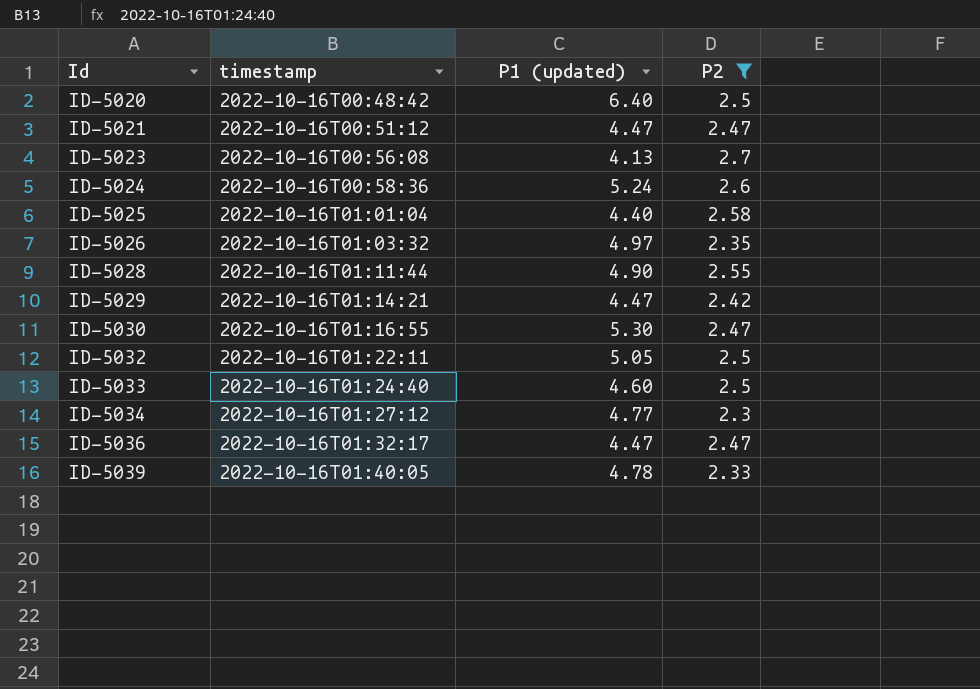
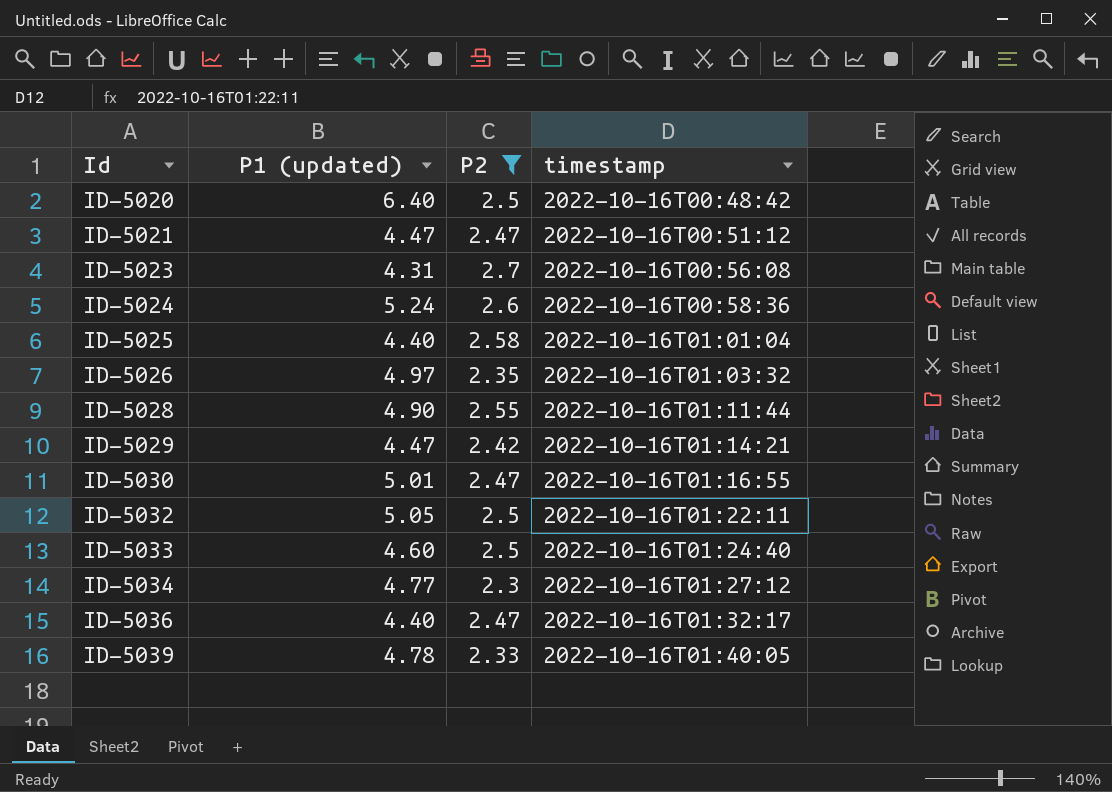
column timestamp | position: 2 -> 4
ID-5023 | P1 (updated): 4.13 -> 4.31
ID-5030 | P1 (updated): 5.30 -> 5.01
ID-5036 | P1 (updated): 4.47 -> 4.40

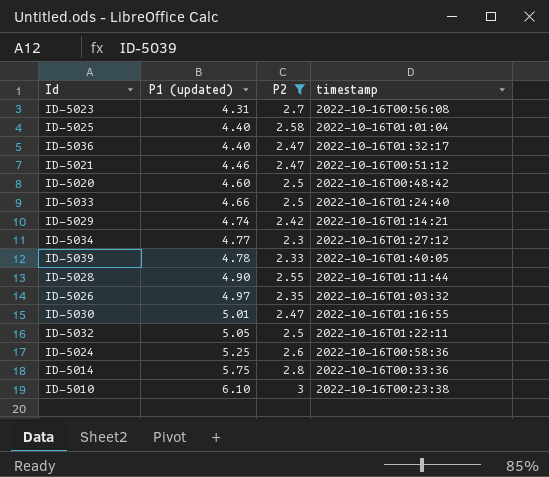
row order: Id ascending -> P1 (updated) ascending
ID-5021 | P1 (updated): 4.47 -> 4.46
ID-5020 | P1 (updated): 6.40 -> 4.60
ID-5033 | P1 (updated): 4.60 -> 4.66
ID-5029 | P1 (updated): 4.47 -> 4.74
ID-5024 | P1 (updated): 5.24 -> 5.25
row ID-5014: none -> 5.75 | 2.8 | 2022-10-16T00:33:36
row ID-5010: none -> 6.10 | 3 | 2022-10-16T00:23:38

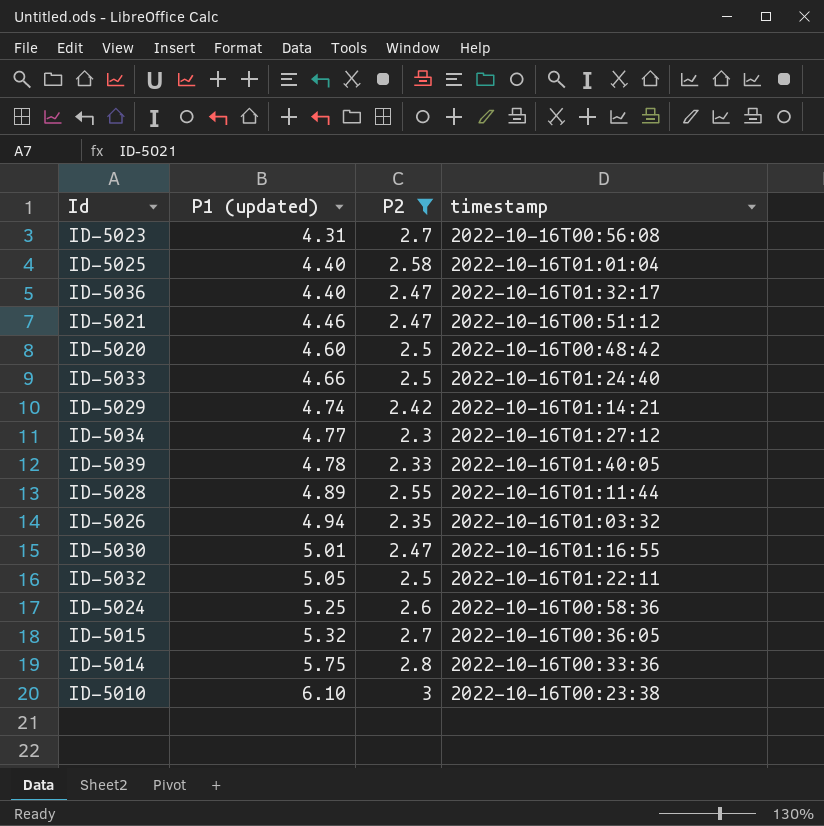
ID-5028 | P1 (updated): 4.90 -> 4.89
ID-5026 | P1 (updated): 4.97 -> 4.94
row ID-5015: none -> 5.32 | 2.7 | 2022-10-16T00:36:05

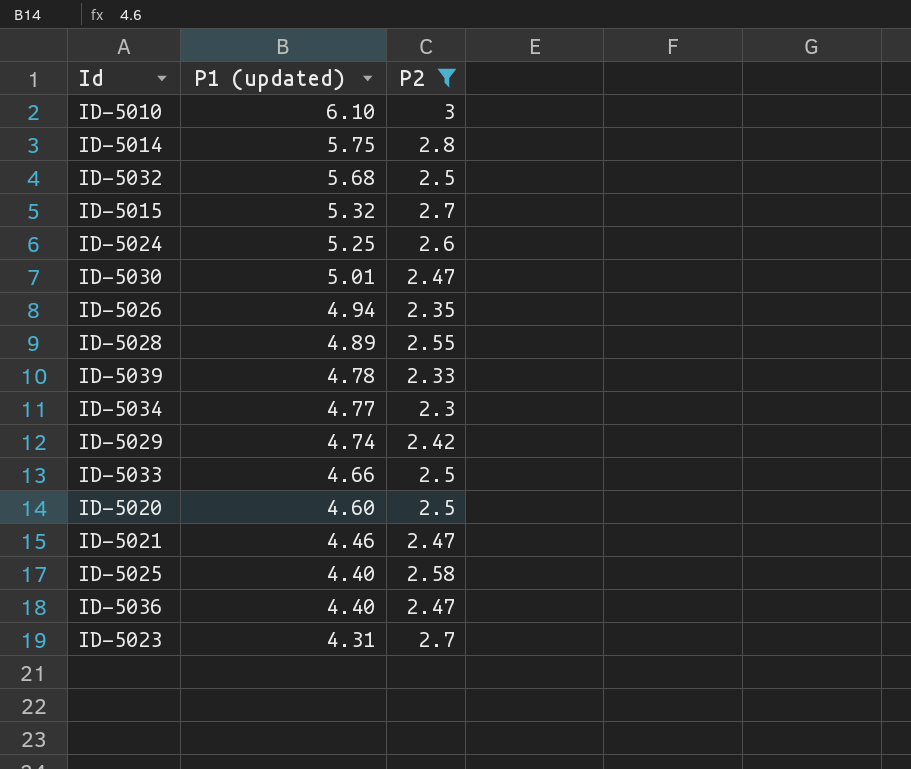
row order: P1 (updated) ascending -> P1 (updated) descending
column timestamp | position: 4 -> none
ID-5032 | P1 (updated): 5.05 -> 5.68

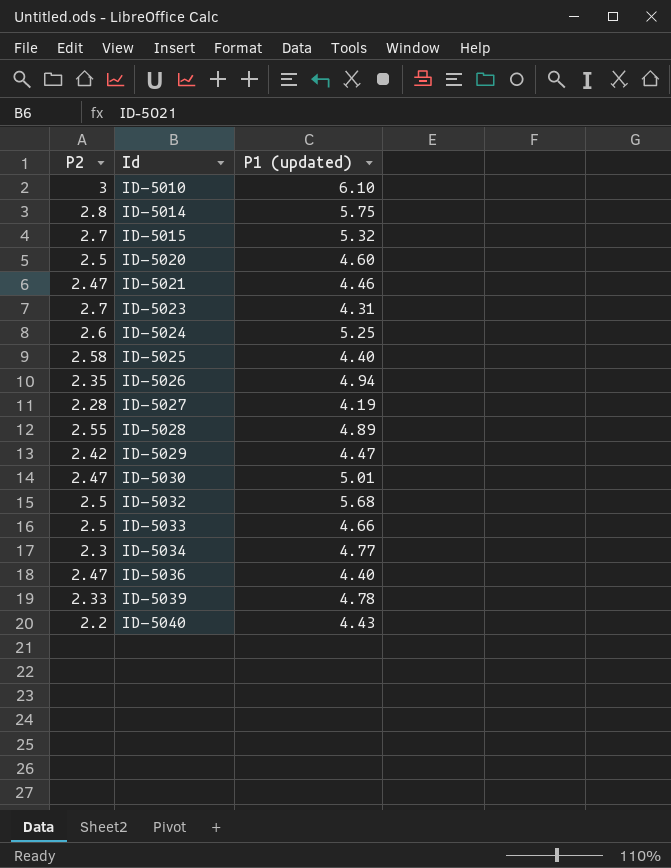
filter: P2 >= 2.3 -> none
row order: P1 (updated) descending -> Id ascending
column P2 | position: 3 -> 1
ID-5029 | P1 (updated): 4.74 -> 4.47

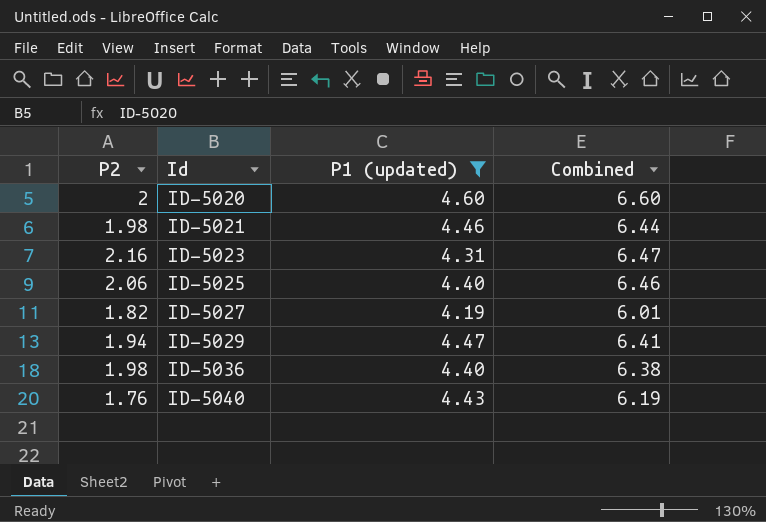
filter: none -> P1 (updated) <= 4.60
column Combined | formula: none -> [P2] + [P1 (updated)]
ID-5020 | P2: 2.5 -> 2
ID-5021 | P2: 2.47 -> 1.98
ID-5023 | P2: 2.7 -> 2.16
ID-5025 | P2: 2.58 -> 2.06
ID-5027 | P2: 2.28 -> 1.82
ID-5029 | P2: 2.42 -> 1.94
ID-5036 | P2: 2.47 -> 1.98
ID-5040 | P2: 2.2 -> 1.76

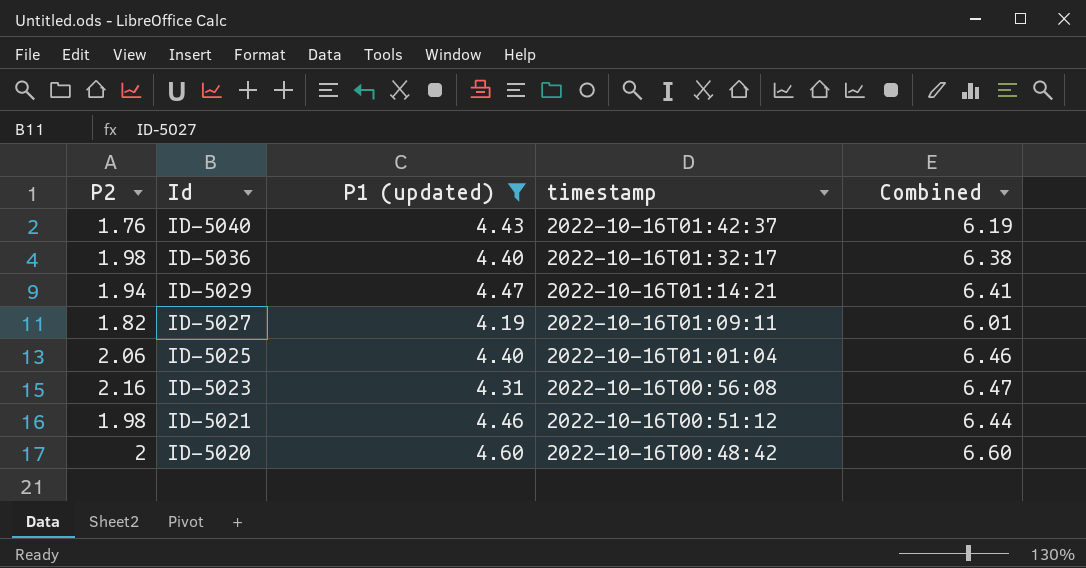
row order: Id ascending -> Id descending
column timestamp | position: none -> 4

